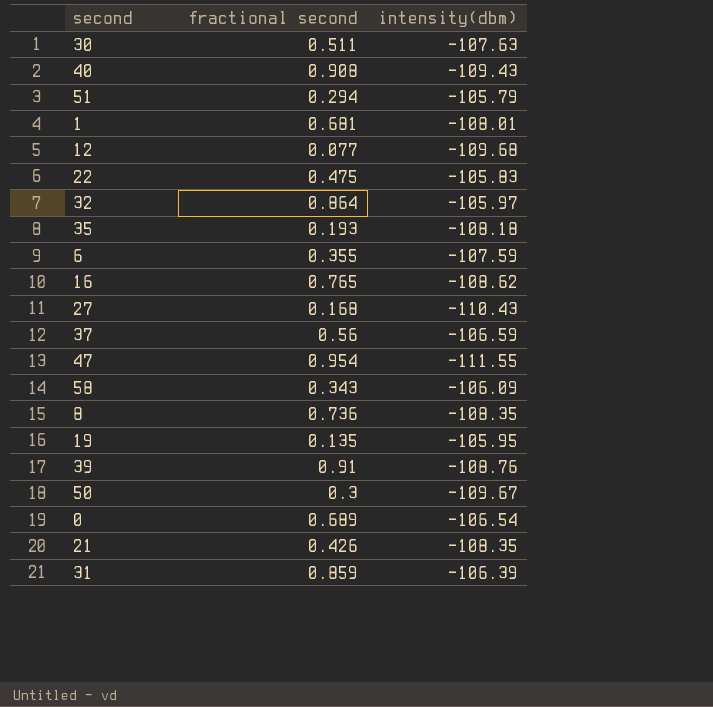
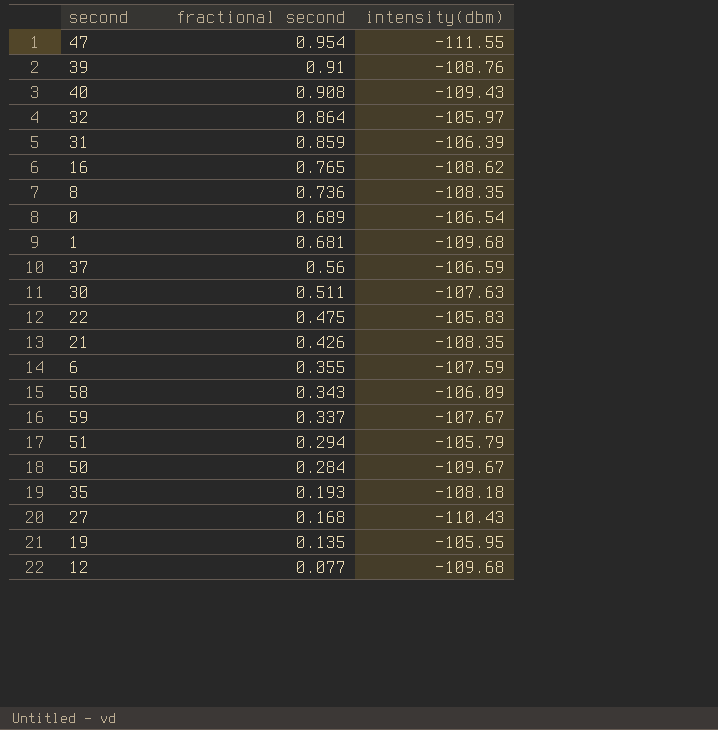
row order: none -> fractional second descending
1 | intensity(dbm): -108.01 -> -109.68
row 59: none -> 0.337 | -107.67
50 | fractional second: 0.3 -> 0.284

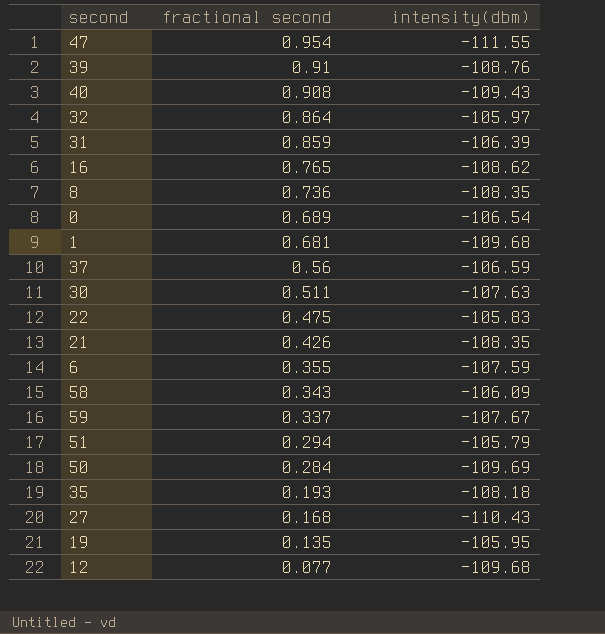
50 | intensity(dbm): -109.67 -> -109.69

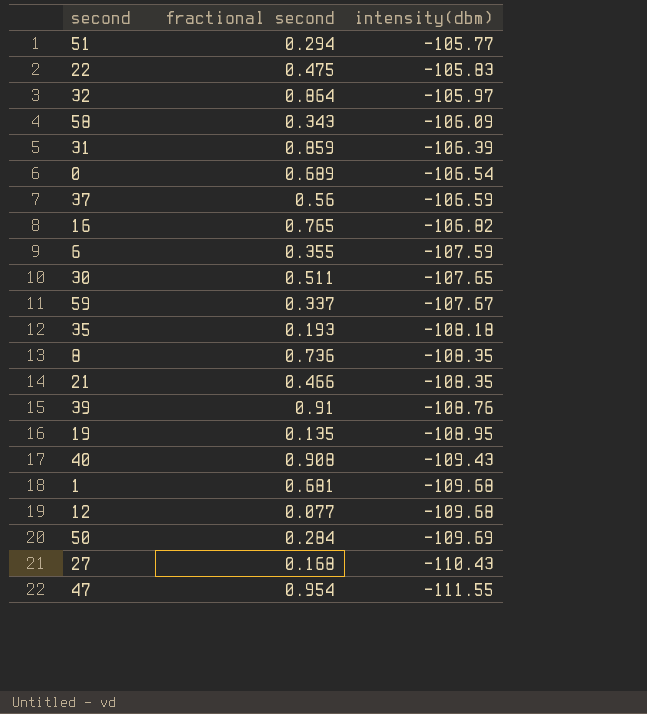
row order: fractional second descending -> intensity(dbm) descending
51 | intensity(dbm): -105.79 -> -105.77
16 | intensity(dbm): -108.62 -> -106.82
30 | intensity(dbm): -107.63 -> -107.65
21 | fractional second: 0.426 -> 0.466
19 | intensity(dbm): -105.95 -> -108.95

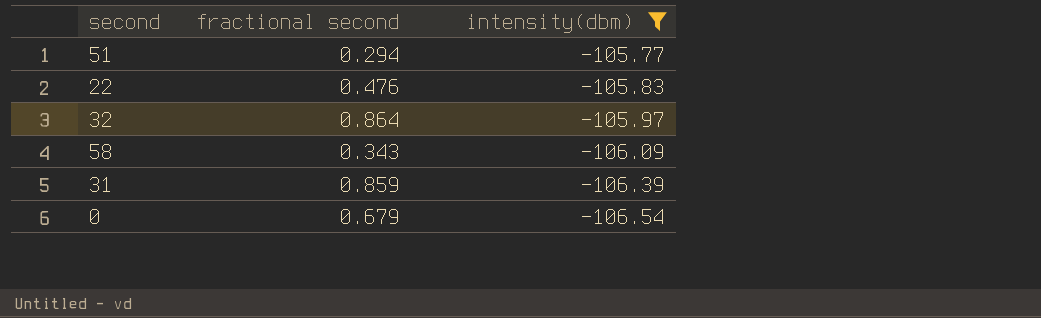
filter: none -> intensity(dbm) >= -106.54
22 | fractional second: 0.475 -> 0.476
0 | fractional second: 0.689 -> 0.679

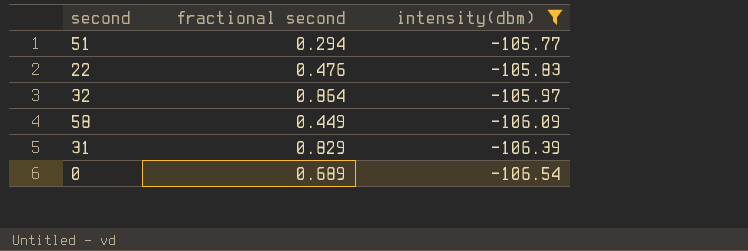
58 | fractional second: 0.343 -> 0.449
31 | fractional second: 0.859 -> 0.829
0 | fractional second: 0.679 -> 0.689

